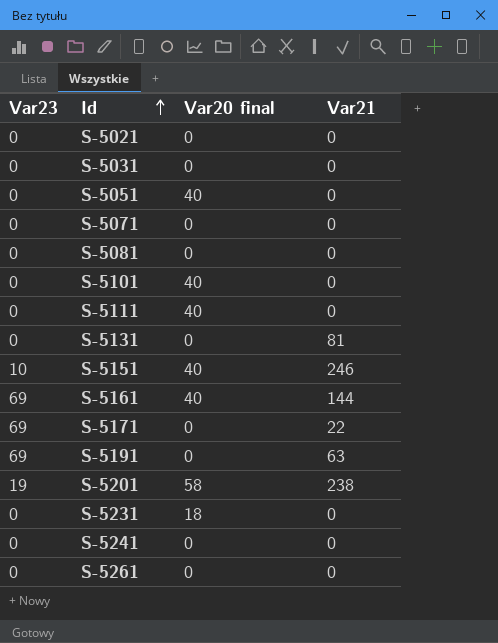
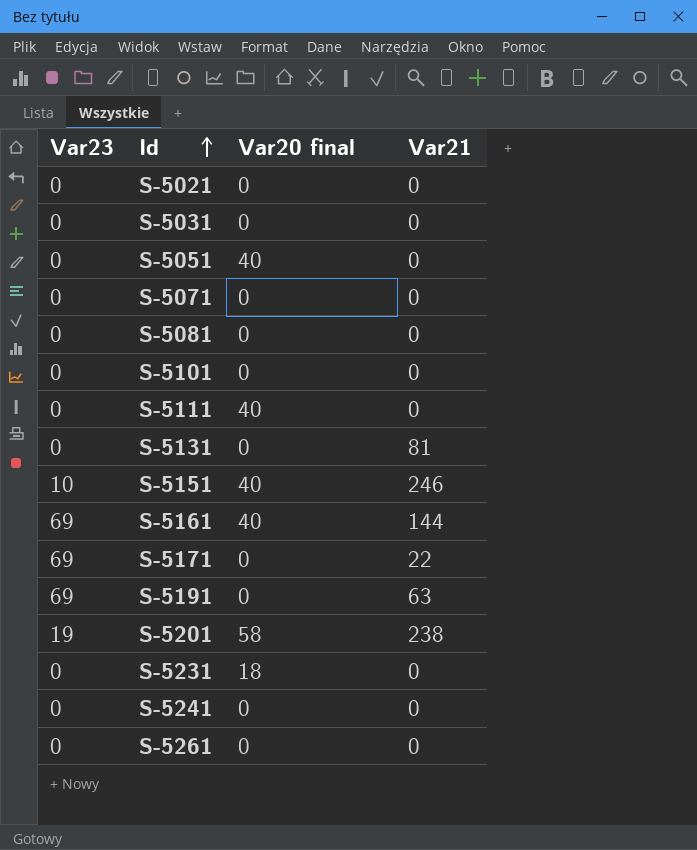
S-5101 | Var20 final: 40 -> 0

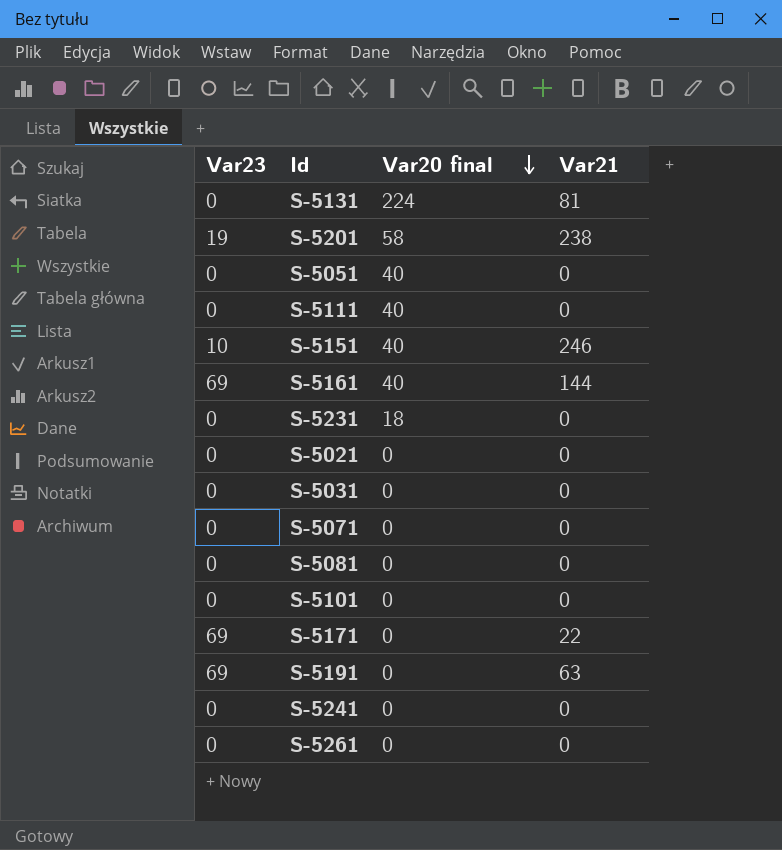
row order: Id ascending -> Var20 final descending
S-5131 | Var20 final: 0 -> 224

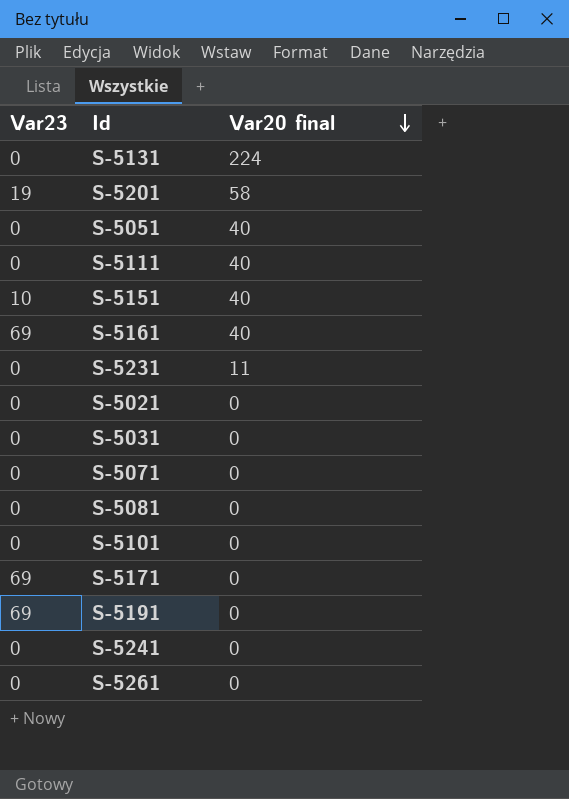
column Var21 | position: 4 -> none
S-5231 | Var20 final: 18 -> 11

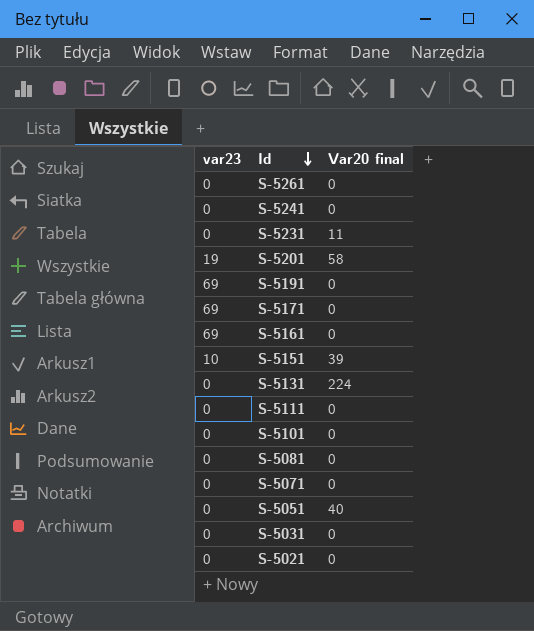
row order: Var20 final descending -> Id descending
column name: Var23 -> var23
S-5161 | Var20 final: 40 -> 0
S-5151 | Var20 final: 40 -> 39
S-5111 | Var20 final: 40 -> 0

